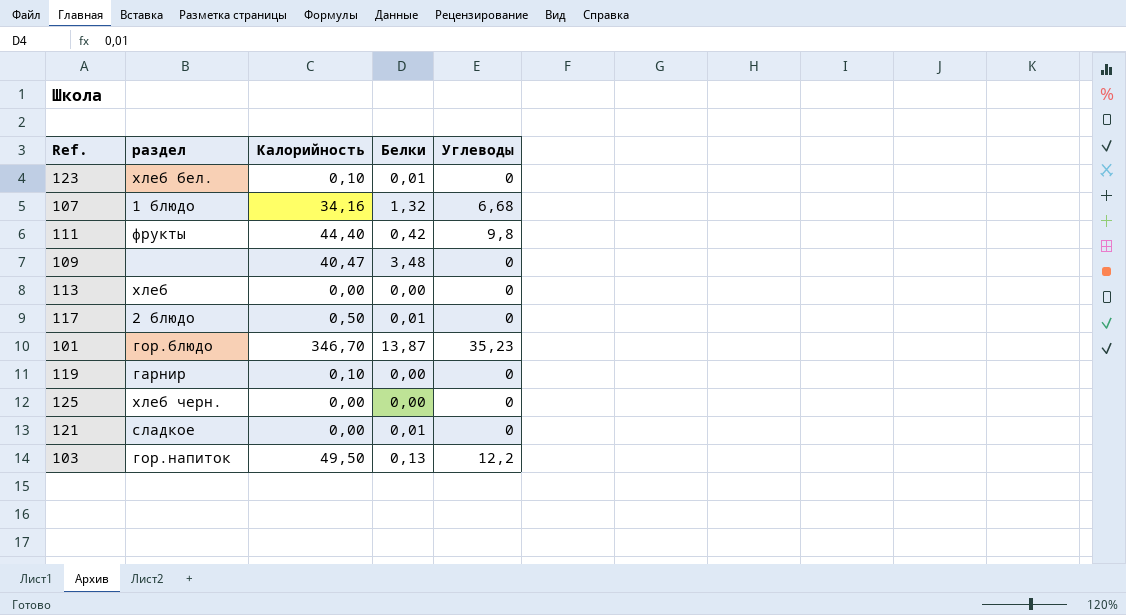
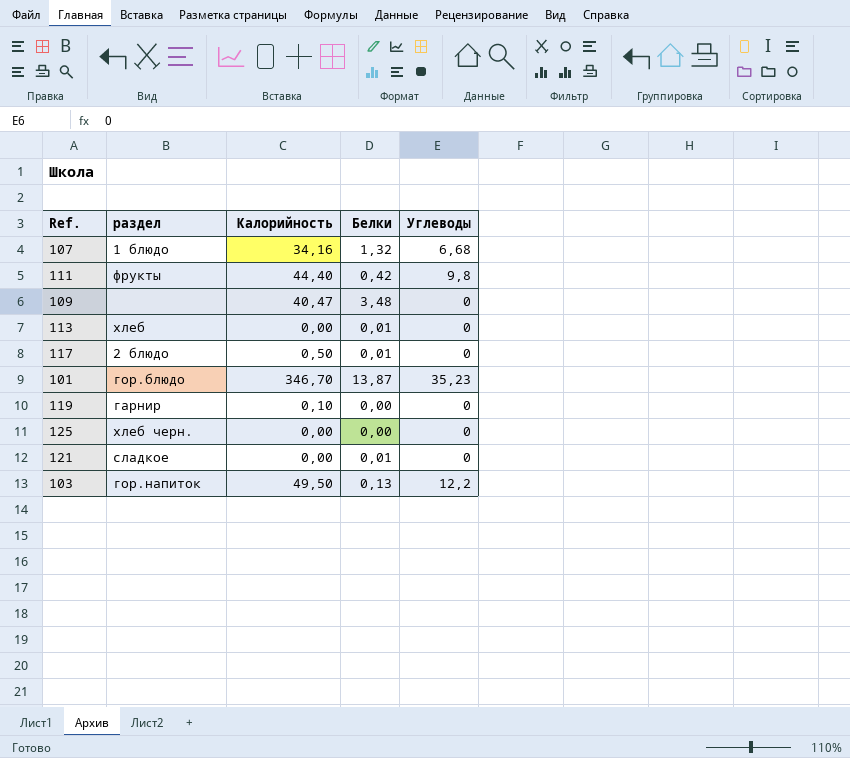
row 123: хлеб бел. | 0,10 | 0,01 | 0 -> none
113 | Белки: 0,00 -> 0,01

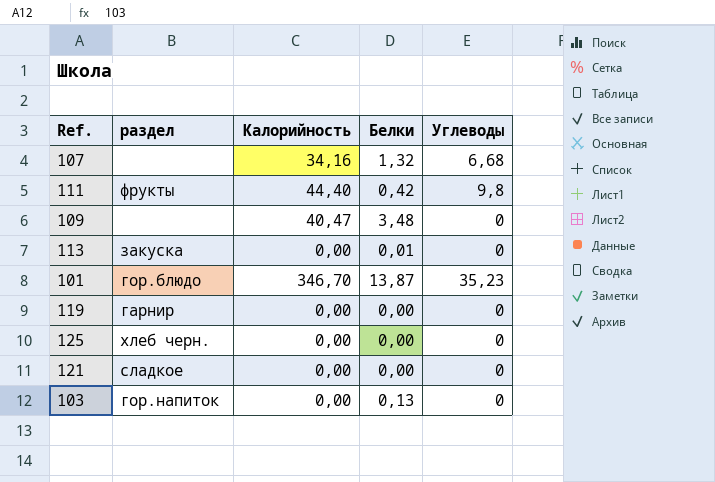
row 117: 2 блюдо | 0,50 | 0,01 | 0 -> none
107 | раздел: 1 блюдо -> none
113 | раздел: хлеб -> закуска
119 | Калорийность: 0,10 -> 0,00
121 | Белки: 0,01 -> 0,00
103 | Калорийность: 49,50 -> 0,00
103 | Углеводы: 12,2 -> 0

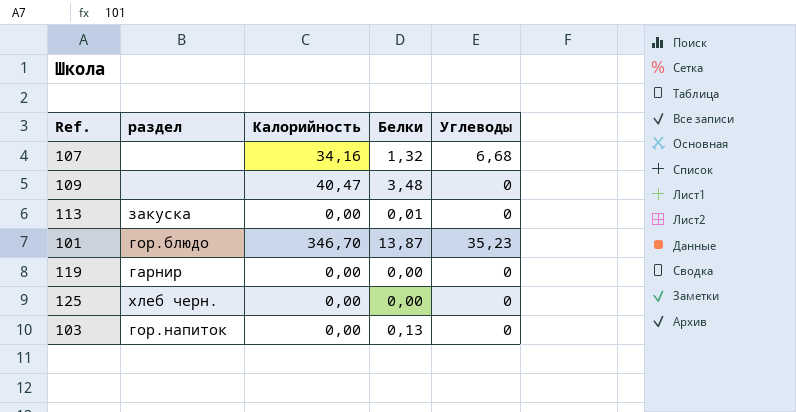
row 111: фрукты | 44,40 | 0,42 | 9,8 -> none
row 121: сладкое | 0,00 | 0,00 | 0 -> none

